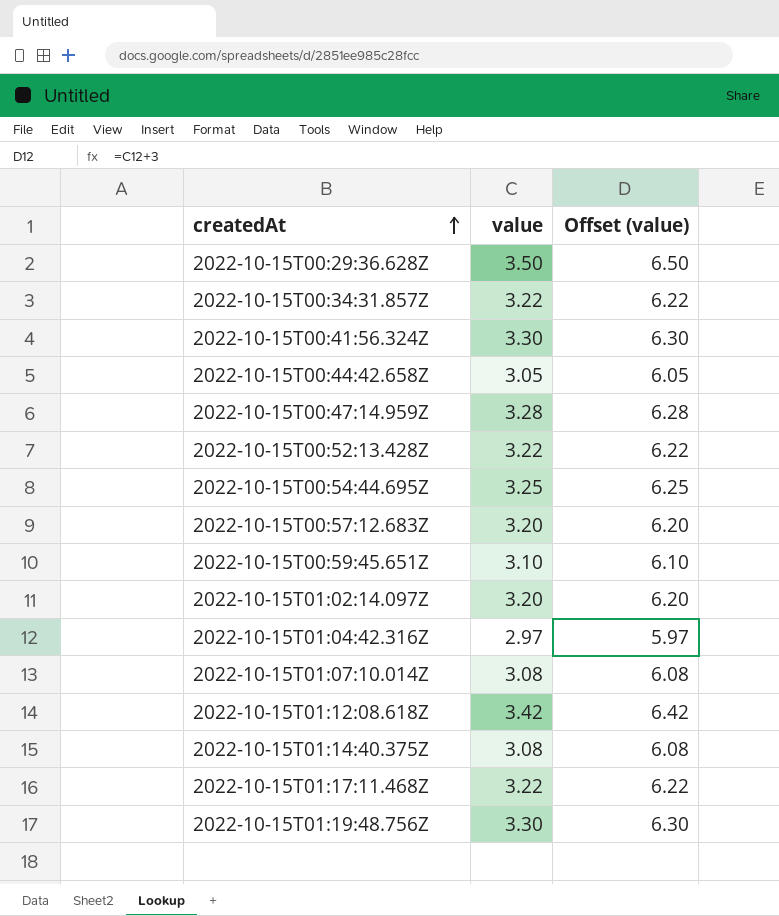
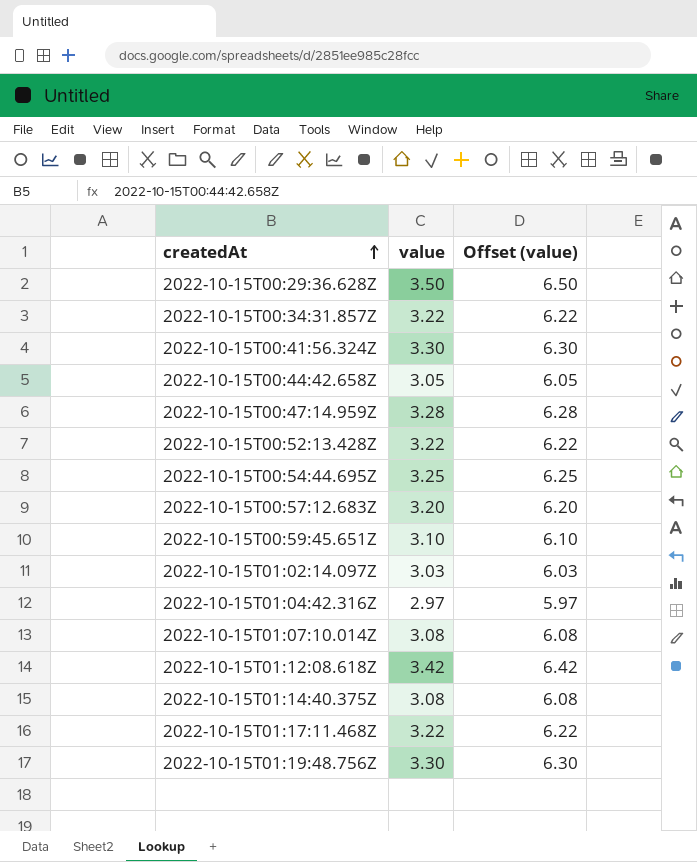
2022-10-15T01:02:14.097Z | value: 3.20 -> 3.03
2022-10-15T01:02:14.097Z | Offset (value): 6.20 -> 6.03

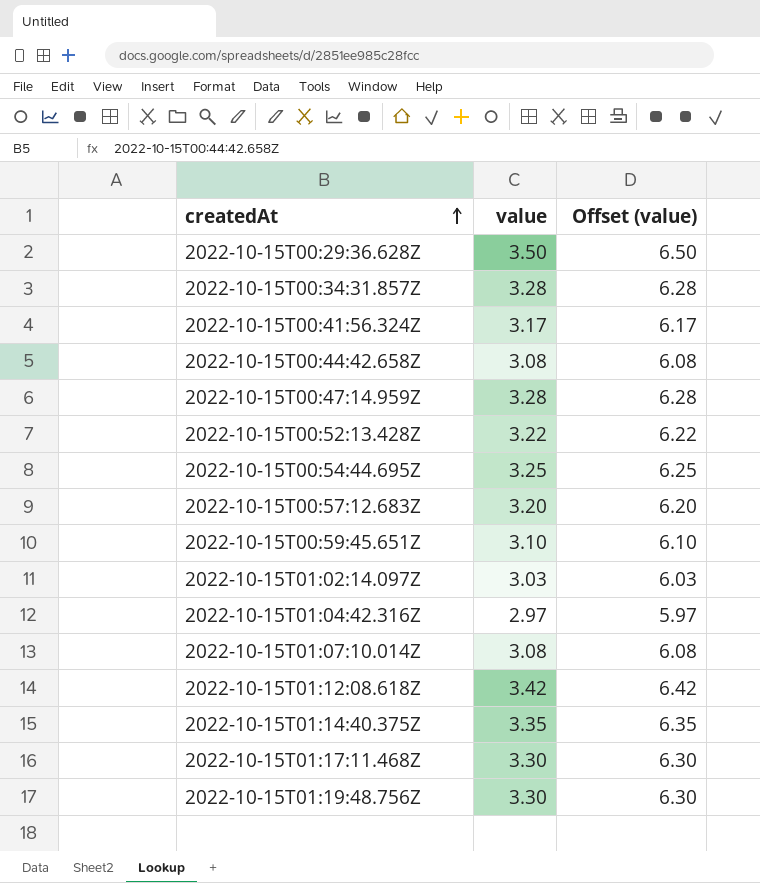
2022-10-15T00:34:31.857Z | value: 3.22 -> 3.28
2022-10-15T00:34:31.857Z | Offset (value): 6.22 -> 6.28
2022-10-15T00:41:56.324Z | value: 3.30 -> 3.17
2022-10-15T00:41:56.324Z | Offset (value): 6.30 -> 6.17
2022-10-15T00:44:42.658Z | value: 3.05 -> 3.08
2022-10-15T00:44:42.658Z | Offset (value): 6.05 -> 6.08
2022-10-15T01:14:40.375Z | value: 3.08 -> 3.35
2022-10-15T01:14:40.375Z | Offset (value): 6.08 -> 6.35
2022-10-15T01:17:11.468Z | value: 3.22 -> 3.30
2022-10-15T01:17:11.468Z | Offset (value): 6.22 -> 6.30

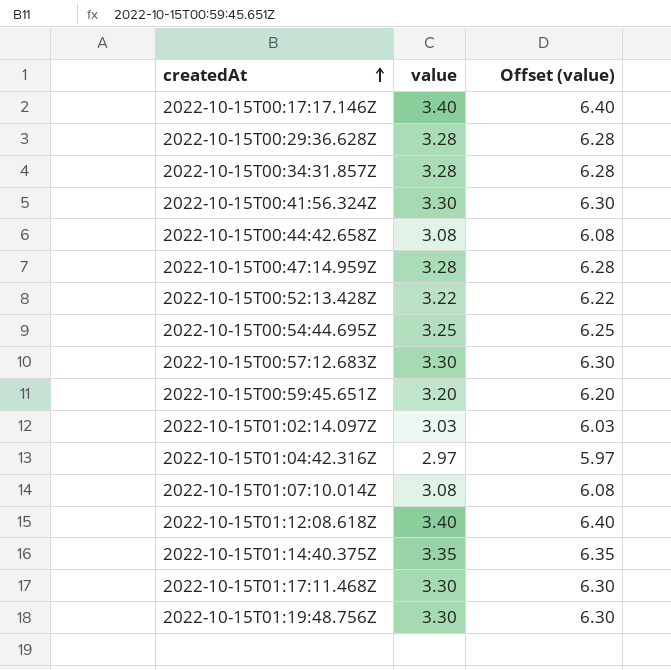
row 2022-10-15T00:17:17.146Z: none -> 3.40 | 6.40
2022-10-15T00:29:36.628Z | value: 3.50 -> 3.28
2022-10-15T00:29:36.628Z | Offset (value): 6.50 -> 6.28
2022-10-15T00:41:56.324Z | value: 3.17 -> 3.30
2022-10-15T00:41:56.324Z | Offset (value): 6.17 -> 6.30
2022-10-15T00:57:12.683Z | value: 3.20 -> 3.30
2022-10-15T00:57:12.683Z | Offset (value): 6.20 -> 6.30
2022-10-15T00:59:45.651Z | value: 3.10 -> 3.20
2022-10-15T00:59:45.651Z | Offset (value): 6.10 -> 6.20
2022-10-15T01:12:08.618Z | value: 3.42 -> 3.40
2022-10-15T01:12:08.618Z | Offset (value): 6.42 -> 6.40

